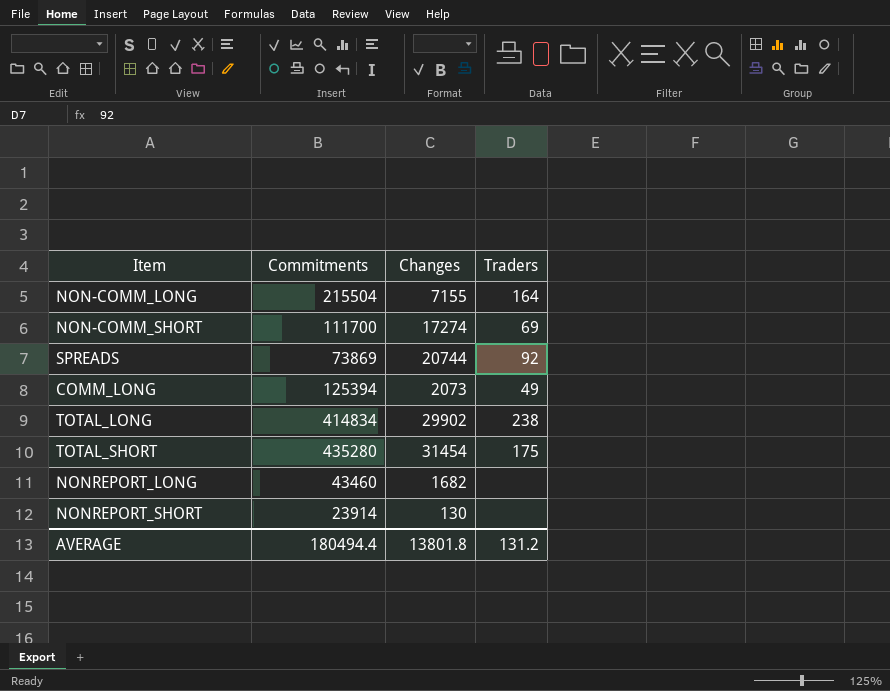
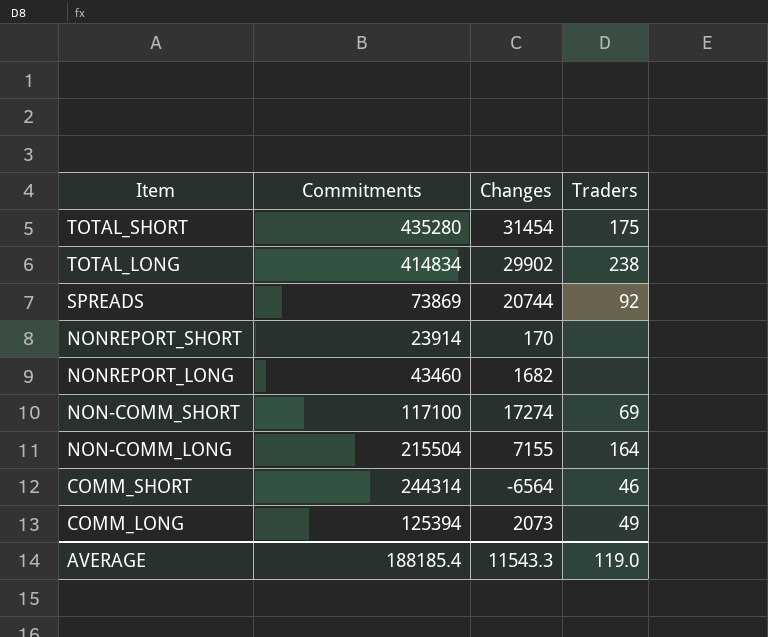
row order: none -> Item descending
NONREPORT_SHORT | Changes: 130 -> 170
NON-COMM_SHORT | Commitments: 111700 -> 117100
row COMM_SHORT: none -> 244314 | -6564 | 46
AVERAGE | Commitments: 180494.4 -> 188185.4
AVERAGE | Changes: 13801.8 -> 11543.3
AVERAGE | Traders: 131.2 -> 119.0

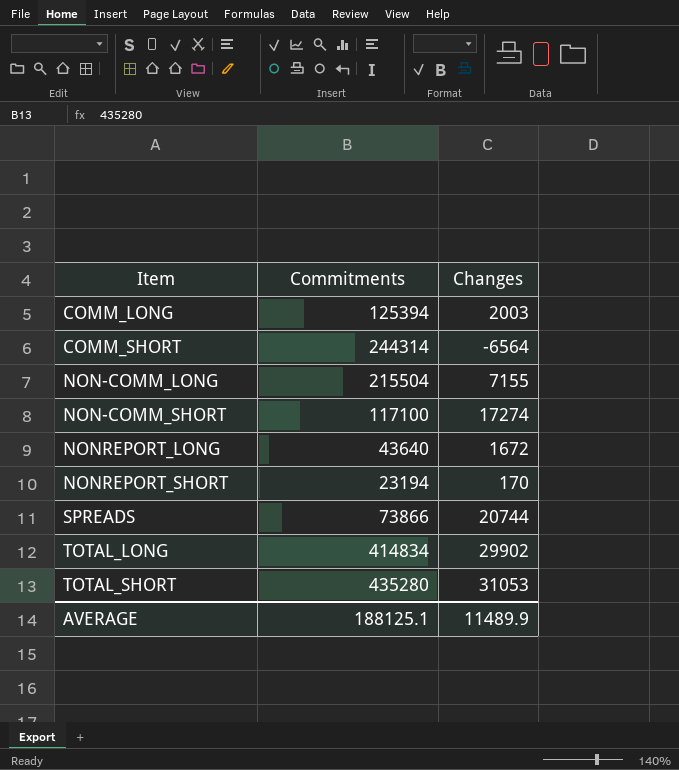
row order: Item descending -> Item ascending
column Traders | position: 4 -> none
COMM_LONG | Changes: 2073 -> 2003
NONREPORT_LONG | Commitments: 43460 -> 43640
NONREPORT_LONG | Changes: 1682 -> 1672
NONREPORT_SHORT | Commitments: 23914 -> 23194
SPREADS | Commitments: 73869 -> 73866
TOTAL_SHORT | Changes: 31454 -> 31053
AVERAGE | Commitments: 188185.4 -> 188125.1
AVERAGE | Changes: 11543.3 -> 11489.9

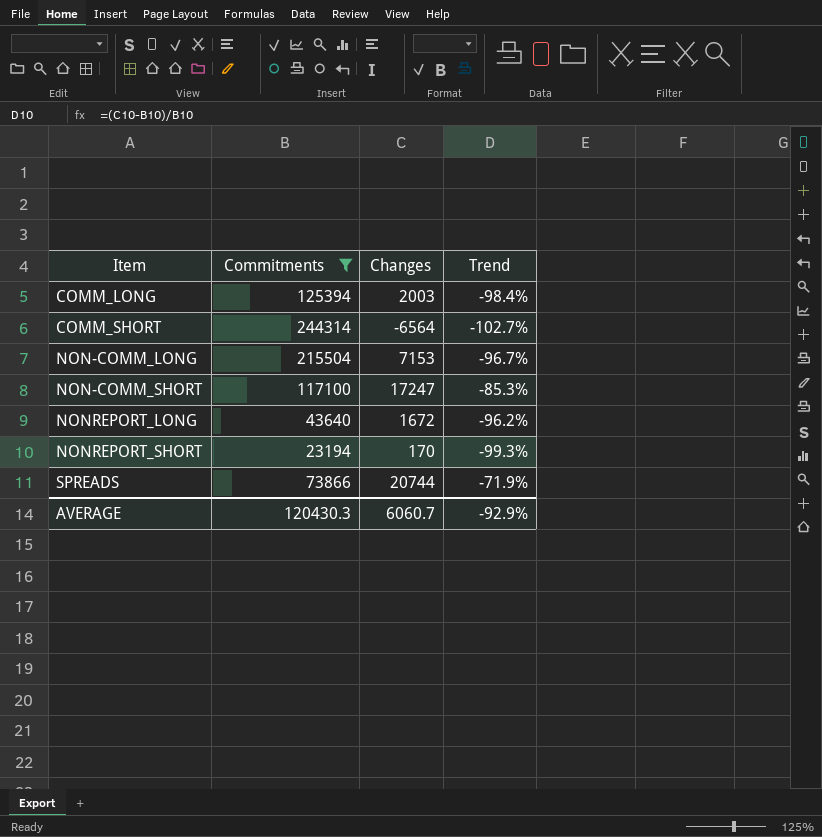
filter: none -> Commitments <= 244314
column Trend | formula: none -> ([Changes] - [Commitments]) / [Commitments]
NON-COMM_LONG | Changes: 7155 -> 7153
NON-COMM_SHORT | Changes: 17274 -> 17247
AVERAGE | Commitments: 188125.1 -> 120430.3
AVERAGE | Changes: 11489.9 -> 6060.7

